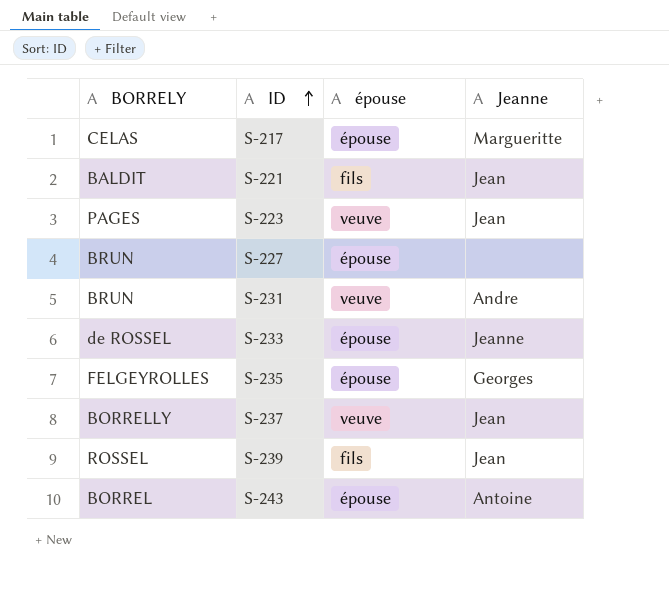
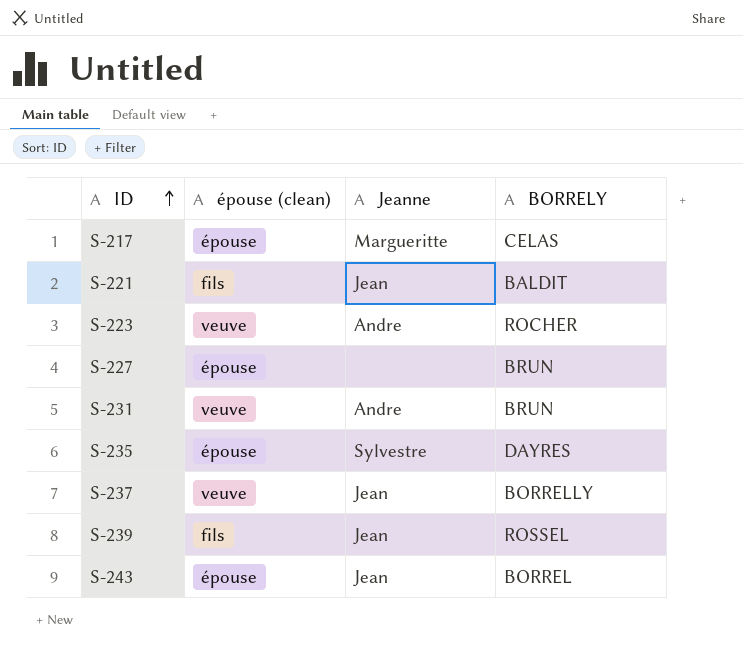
column name: épouse -> épouse (clean)
column BORRELY | position: 1 -> 4
row S-233: de ROSSEL | épouse | Jeanne -> none
S-223 | Jeanne: Jean -> Andre
S-223 | BORRELY: PAGES -> ROCHER
S-235 | Jeanne: Georges -> Sylvestre
S-235 | BORRELY: FELGEYROLLES -> DAYRES
S-243 | Jeanne: Antoine -> Jean

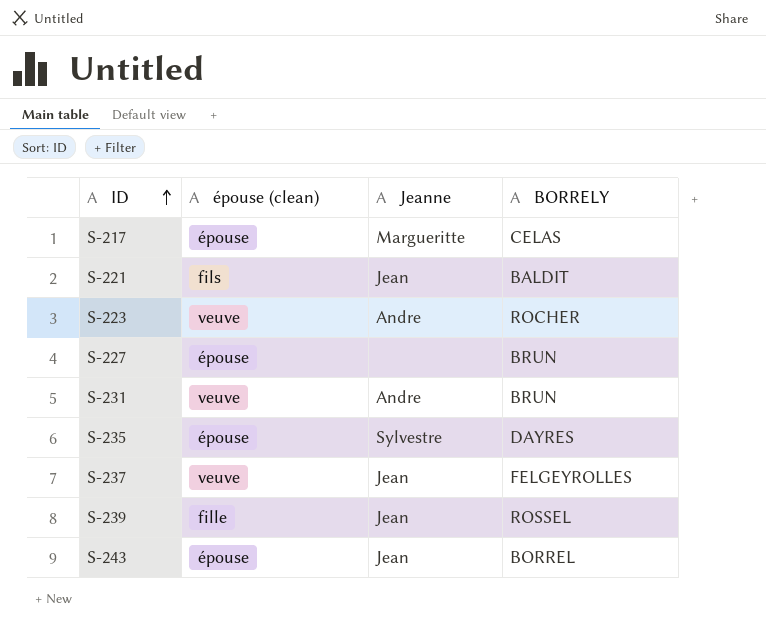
S-237 | BORRELY: BORRELLY -> FELGEYROLLES
S-239 | épouse (clean): fils -> fille

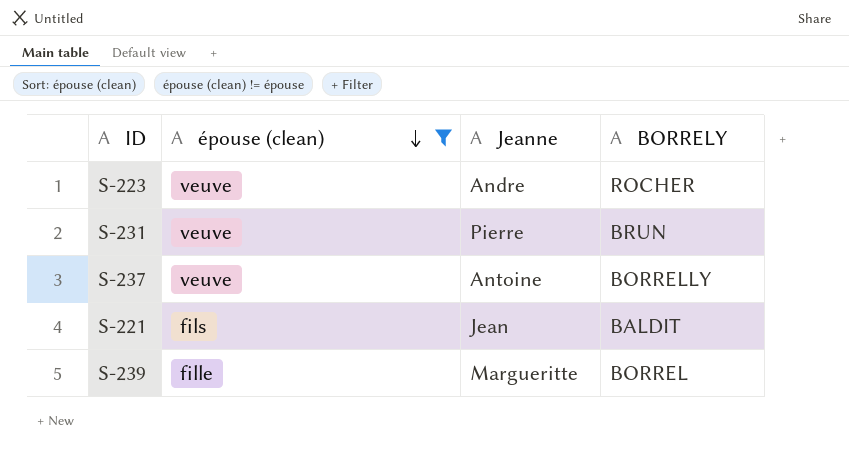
filter: none -> épouse (clean) != épouse
row order: ID ascending -> épouse (clean) descending
S-231 | Jeanne: Andre -> Pierre
S-237 | Jeanne: Jean -> Antoine
S-237 | BORRELY: FELGEYROLLES -> BORRELLY
S-239 | Jeanne: Jean -> Margueritte
S-239 | BORRELY: ROSSEL -> BORREL

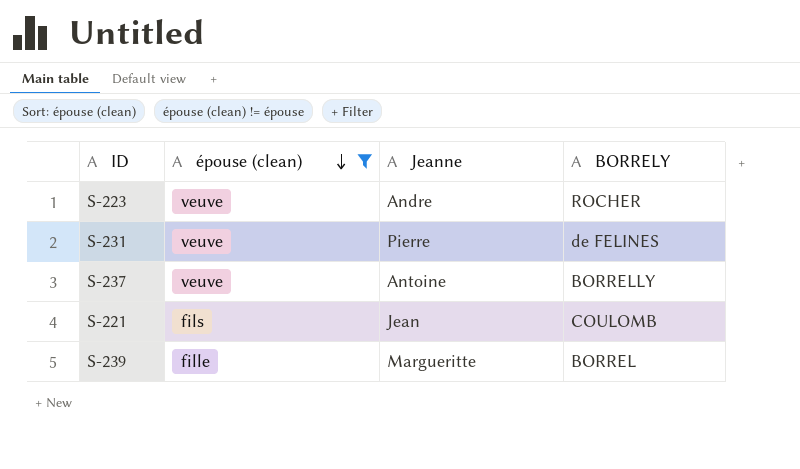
S-231 | BORRELY: BRUN -> de FELINES
S-221 | BORRELY: BALDIT -> COULOMB

